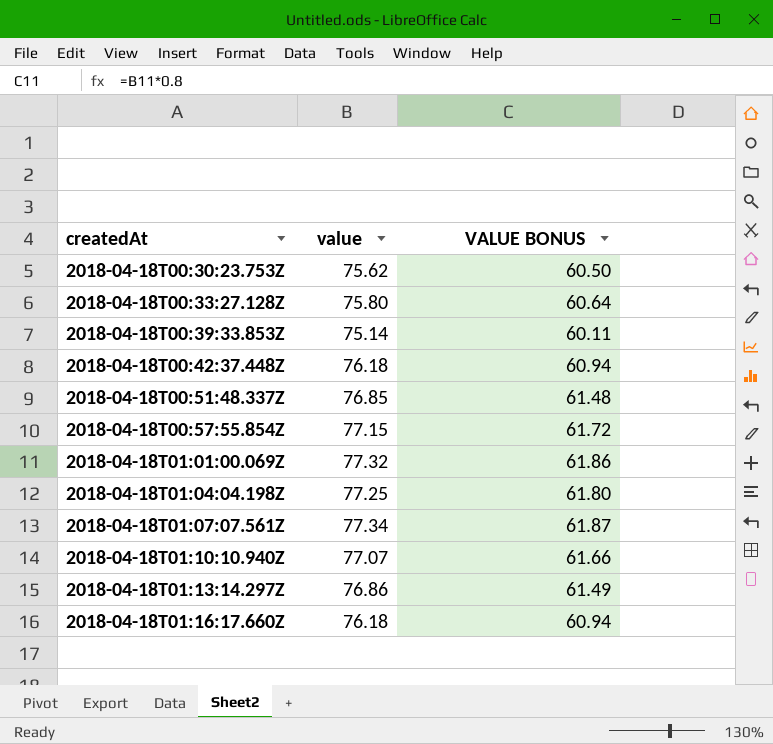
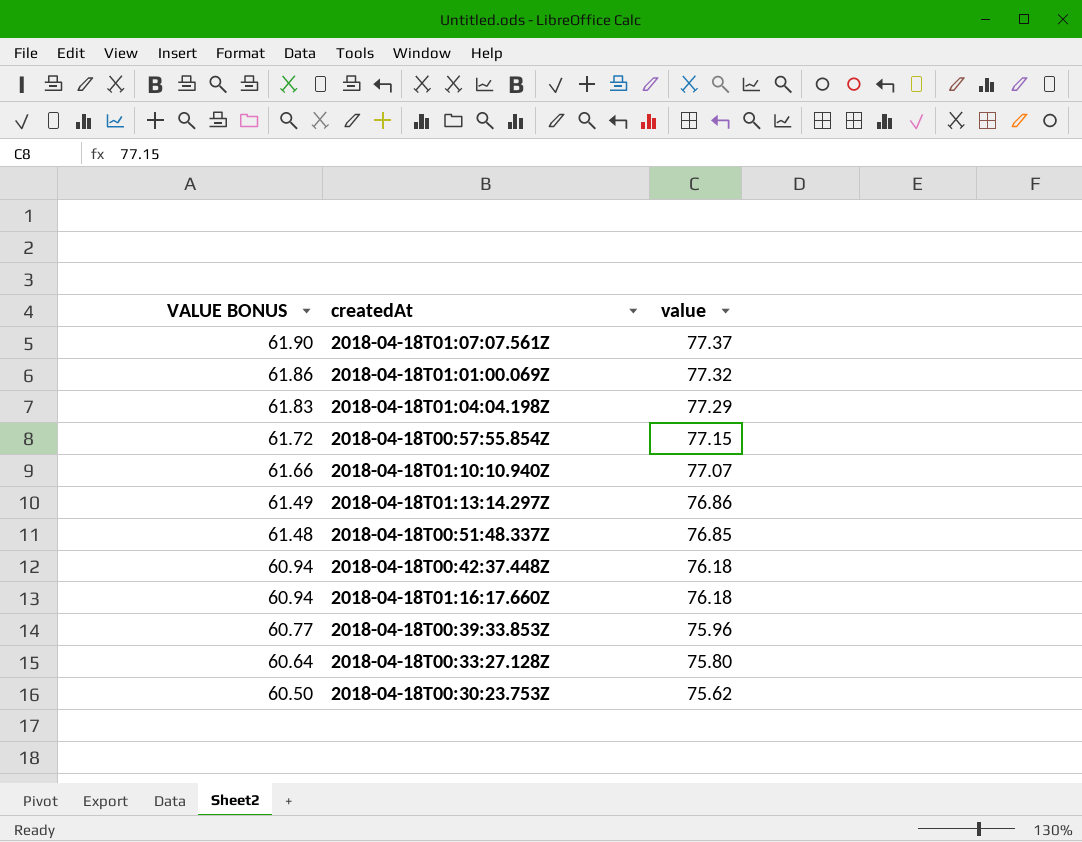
row order: createdAt ascending -> VALUE BONUS descending
column VALUE BONUS | position: 3 -> 1
2018-04-18T01:07:07.561Z | VALUE BONUS: 61.87 -> 61.90
2018-04-18T01:07:07.561Z | value: 77.34 -> 77.37
2018-04-18T01:04:04.198Z | VALUE BONUS: 61.80 -> 61.83
2018-04-18T01:04:04.198Z | value: 77.25 -> 77.29
2018-04-18T00:39:33.853Z | VALUE BONUS: 60.11 -> 60.77
2018-04-18T00:39:33.853Z | value: 75.14 -> 75.96

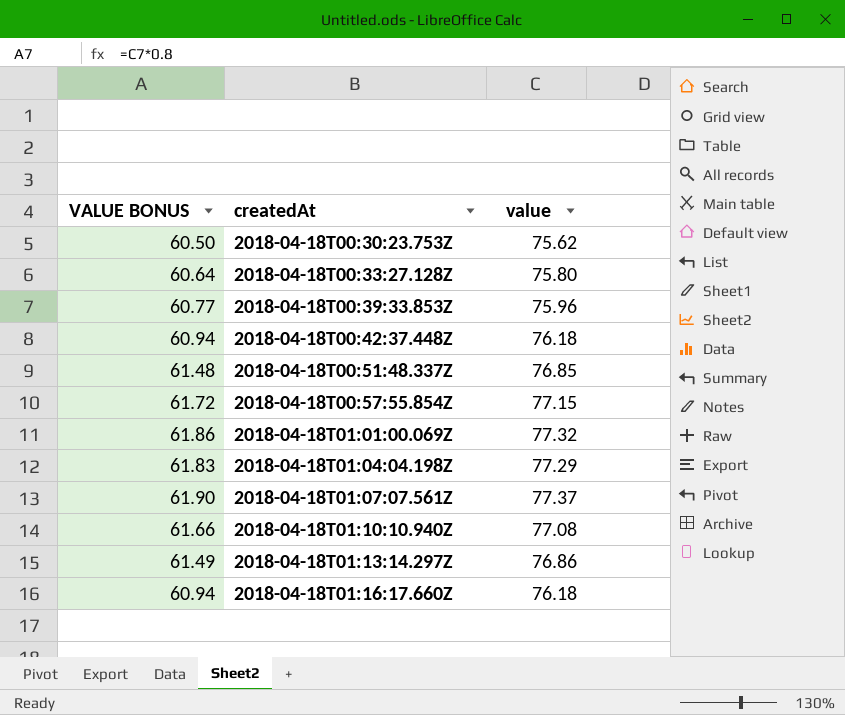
row order: VALUE BONUS descending -> createdAt ascending
2018-04-18T01:10:10.940Z | value: 77.07 -> 77.08

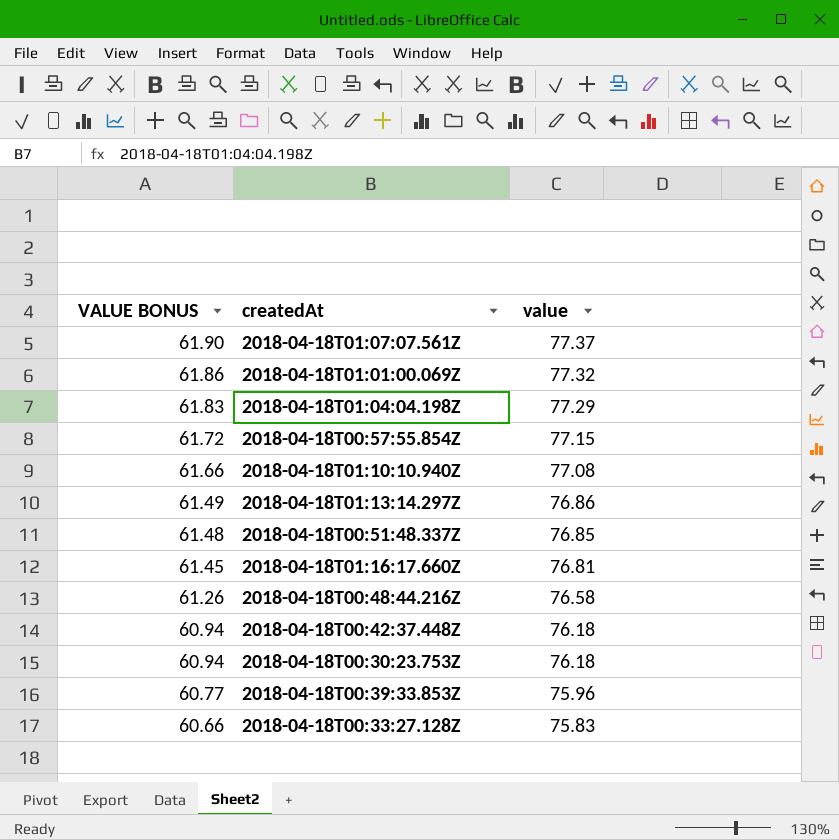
row order: createdAt ascending -> VALUE BONUS descending
2018-04-18T01:16:17.660Z | VALUE BONUS: 60.94 -> 61.45
2018-04-18T01:16:17.660Z | value: 76.18 -> 76.81
row 2018-04-18T00:48:44.216Z: none -> 61.26 | 76.58
2018-04-18T00:30:23.753Z | VALUE BONUS: 60.50 -> 60.94
2018-04-18T00:30:23.753Z | value: 75.62 -> 76.18
2018-04-18T00:33:27.128Z | VALUE BONUS: 60.64 -> 60.66
2018-04-18T00:33:27.128Z | value: 75.80 -> 75.83

